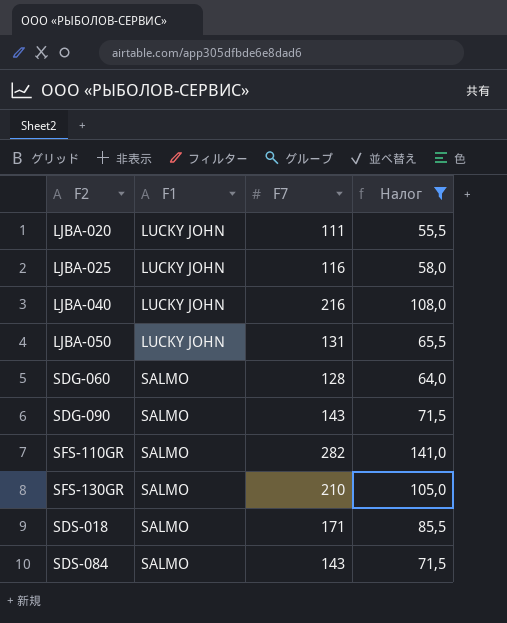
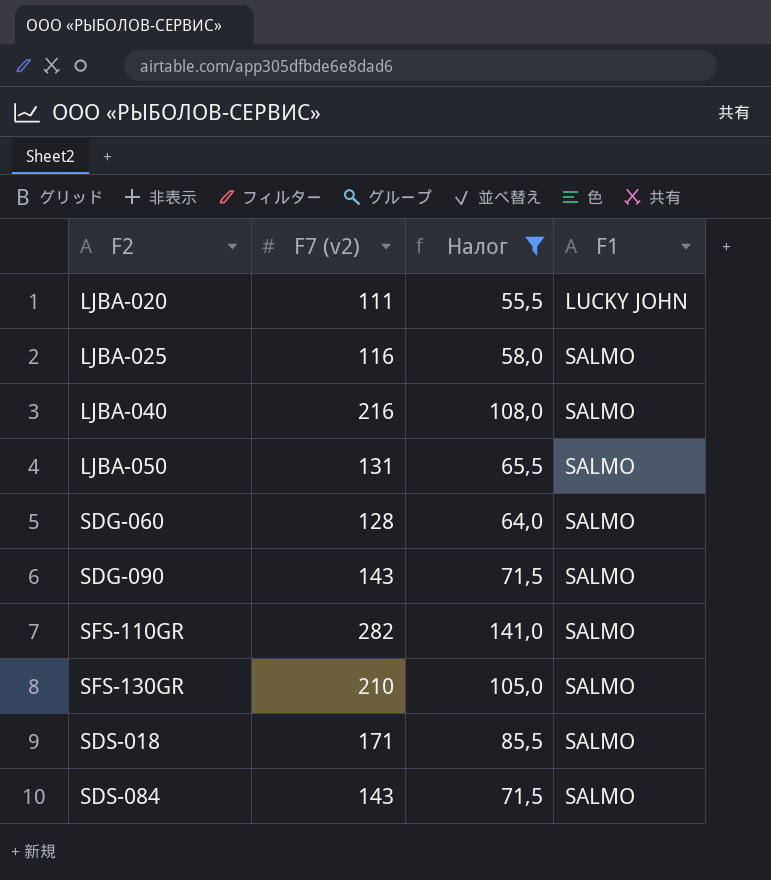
column name: F7 -> F7 (v2)
column F1 | position: 2 -> 4
LJBA-025 | F1: LUCKY JOHN -> SALMO
LJBA-040 | F1: LUCKY JOHN -> SALMO
LJBA-050 | F1: LUCKY JOHN -> SALMO

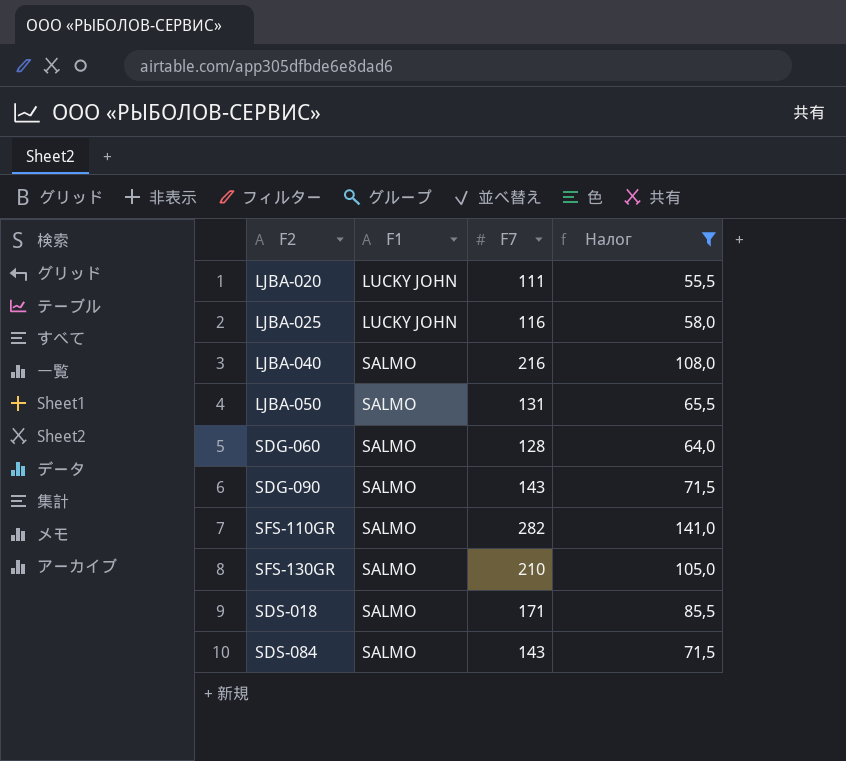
column F1 | position: 4 -> 2
column name: F7 (v2) -> F7
LJBA-025 | F1: SALMO -> LUCKY JOHN

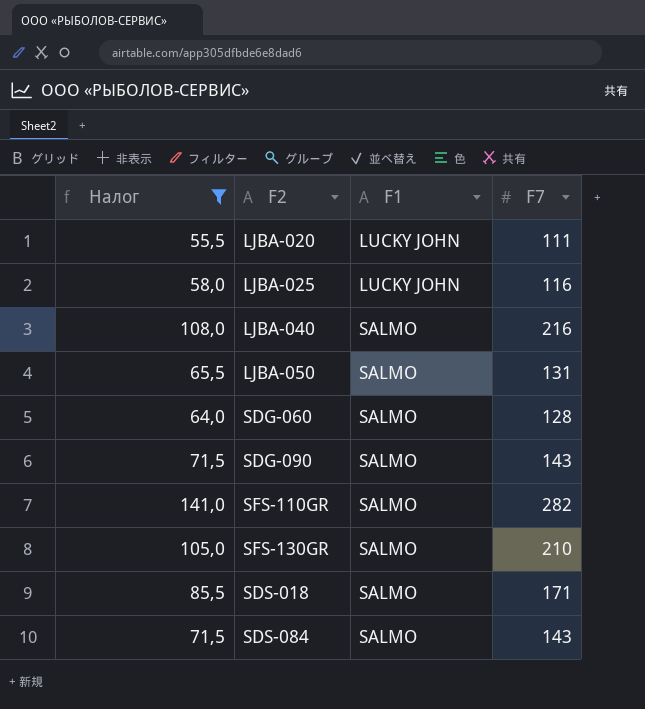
column Налог | position: 4 -> 1

